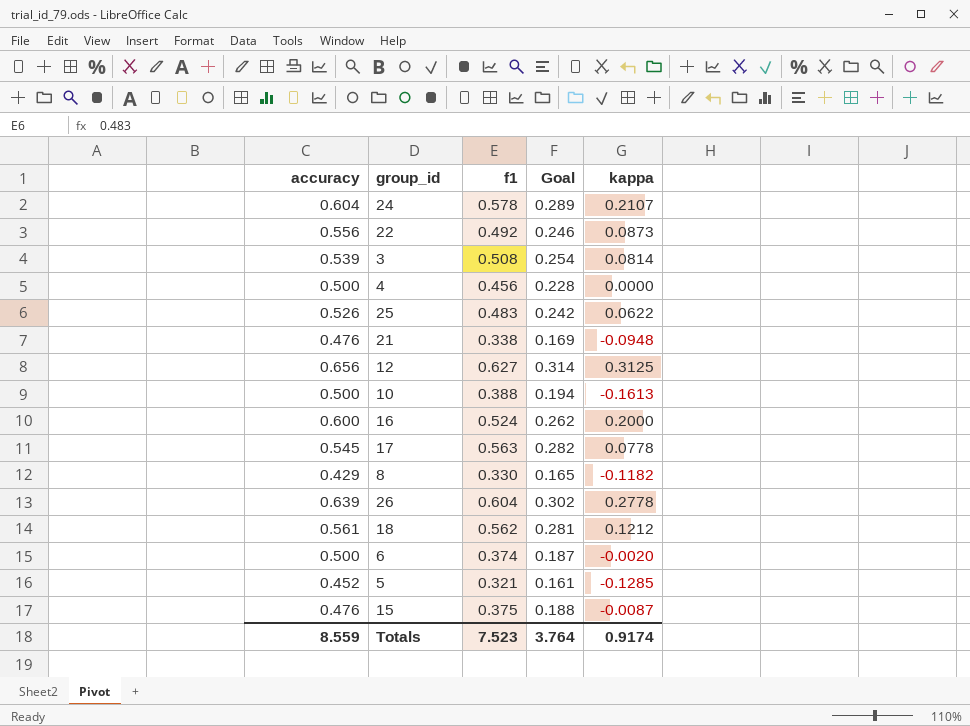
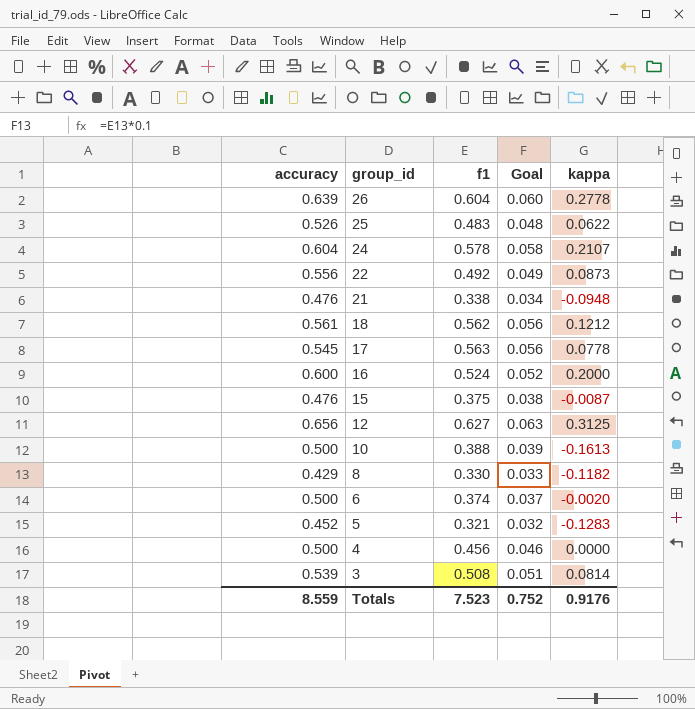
row order: none -> group_id descending
column Goal | formula: [f1] * 0.5 -> [f1] * 0.1
5 | kappa: -0.1285 -> -0.1283
Totals | Goal: 3.764 -> 0.752
Totals | kappa: 0.9174 -> 0.9176

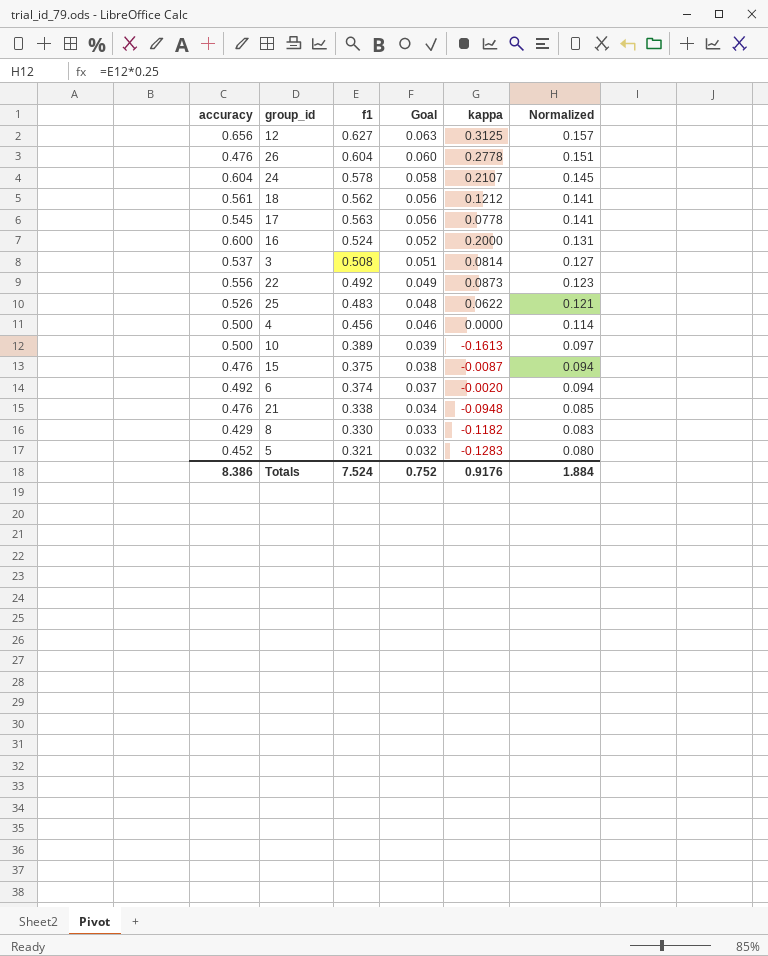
row order: group_id descending -> Goal descending
column Normalized | formula: none -> [f1] * 0.25
26 | accuracy: 0.639 -> 0.476
3 | accuracy: 0.539 -> 0.537
10 | f1: 0.388 -> 0.389
6 | accuracy: 0.500 -> 0.492
Totals | accuracy: 8.559 -> 8.386
Totals | f1: 7.523 -> 7.524

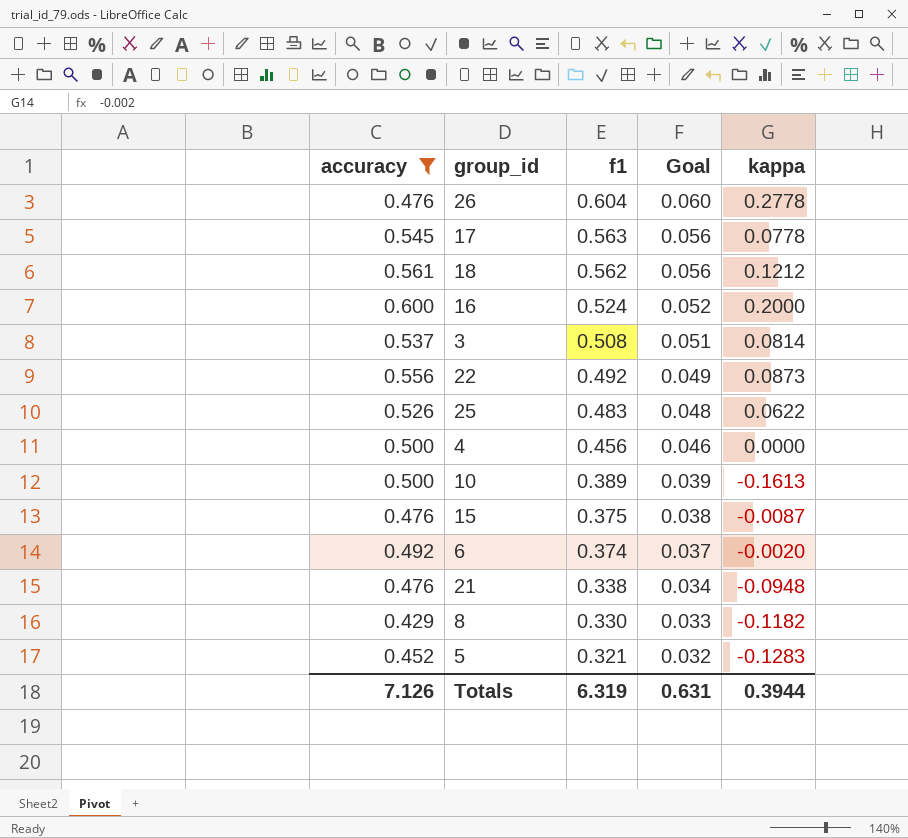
filter: none -> accuracy <= 0.600
row order: Goal descending -> f1 descending
column Normalized | formula: [f1] * 0.25 -> none
Totals | accuracy: 8.386 -> 7.126
Totals | f1: 7.524 -> 6.319
Totals | Goal: 0.752 -> 0.631
Totals | kappa: 0.9176 -> 0.3944

